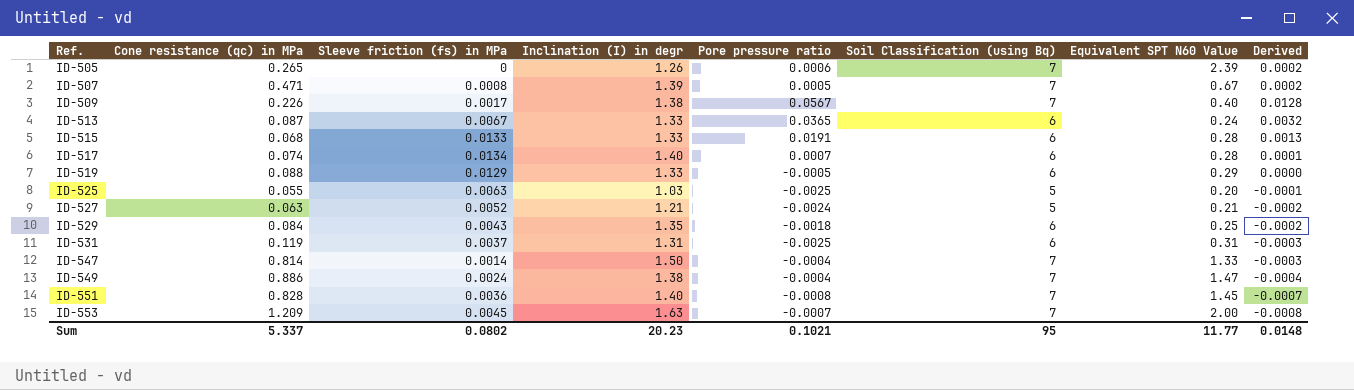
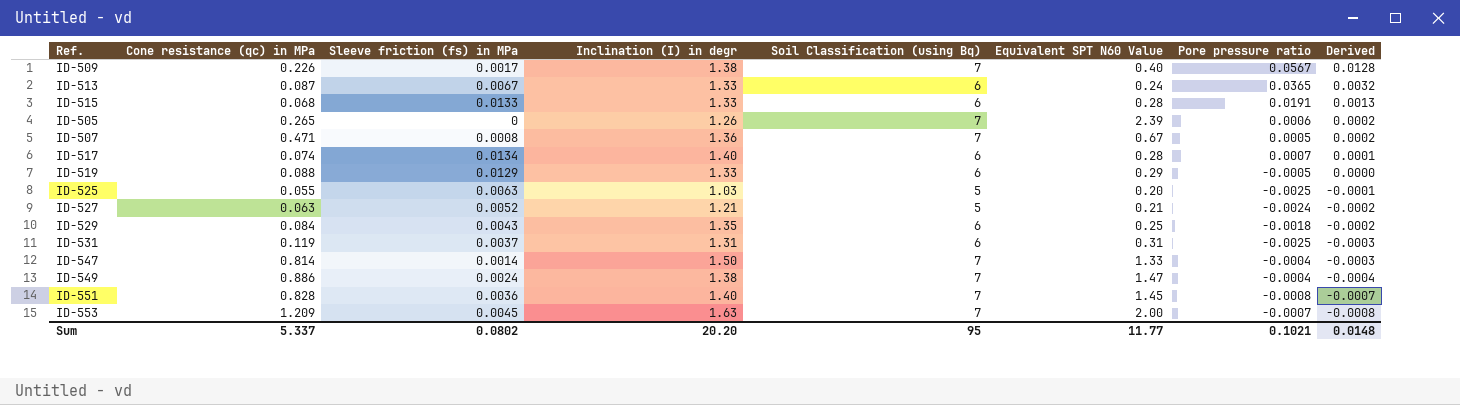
row order: Ref. ascending -> Derived descending
column Pore pressure ratio | position: 5 -> 7
ID-507 | Inclination (I) in degr: 1.39 -> 1.36
Sum | Inclination (I) in degr: 20.23 -> 20.20

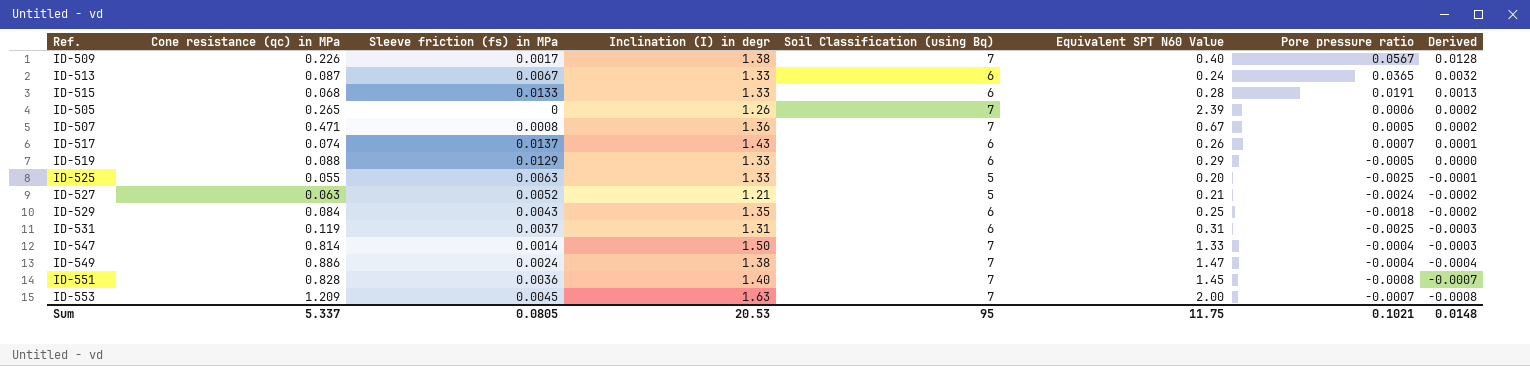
ID-517 | Sleeve friction (fs) in MPa: 0.0134 -> 0.0137
ID-517 | Inclination (I) in degr: 1.40 -> 1.43
ID-517 | Equivalent SPT N60 Value: 0.28 -> 0.26
ID-525 | Inclination (I) in degr: 1.03 -> 1.33
Sum | Sleeve friction (fs) in MPa: 0.0802 -> 0.0805
Sum | Inclination (I) in degr: 20.20 -> 20.53
Sum | Equivalent SPT N60 Value: 11.77 -> 11.75

